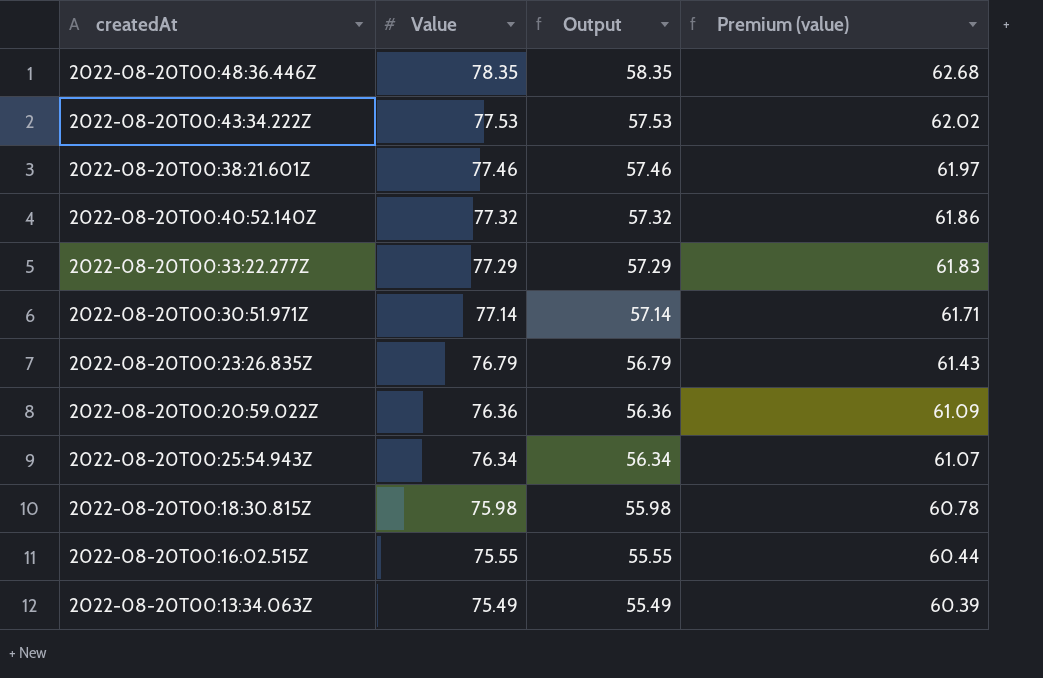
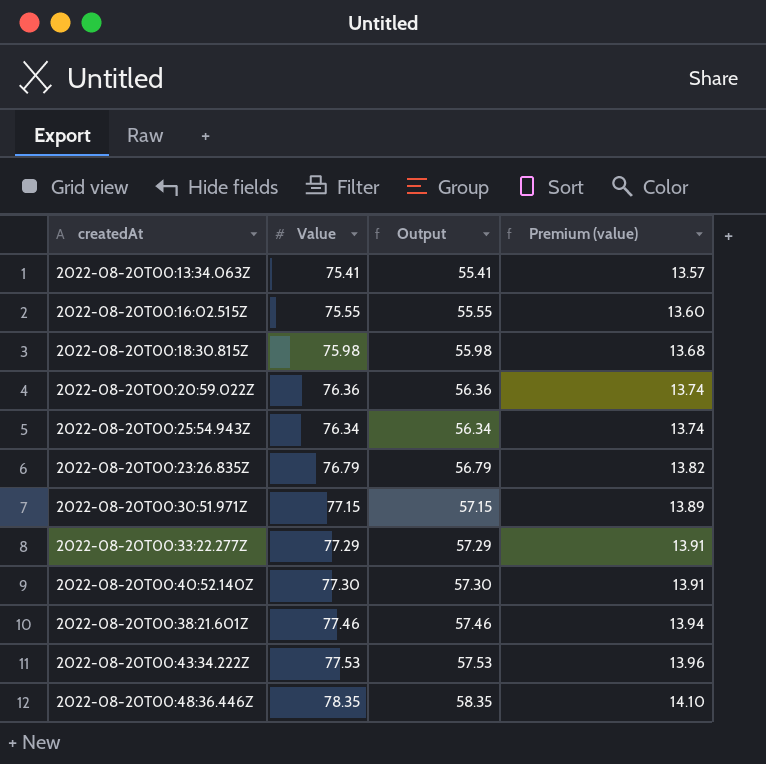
row order: Value descending -> Premium (value) ascending
column Premium (value) | formula: [Value] * 0.8 -> [Value] * 0.18
2022-08-20T00:13:34.063Z | Value: 75.49 -> 75.41
2022-08-20T00:13:34.063Z | Output: 55.49 -> 55.41
2022-08-20T00:30:51.971Z | Value: 77.14 -> 77.15
2022-08-20T00:30:51.971Z | Output: 57.14 -> 57.15
2022-08-20T00:40:52.140Z | Value: 77.32 -> 77.30
2022-08-20T00:40:52.140Z | Output: 57.32 -> 57.30

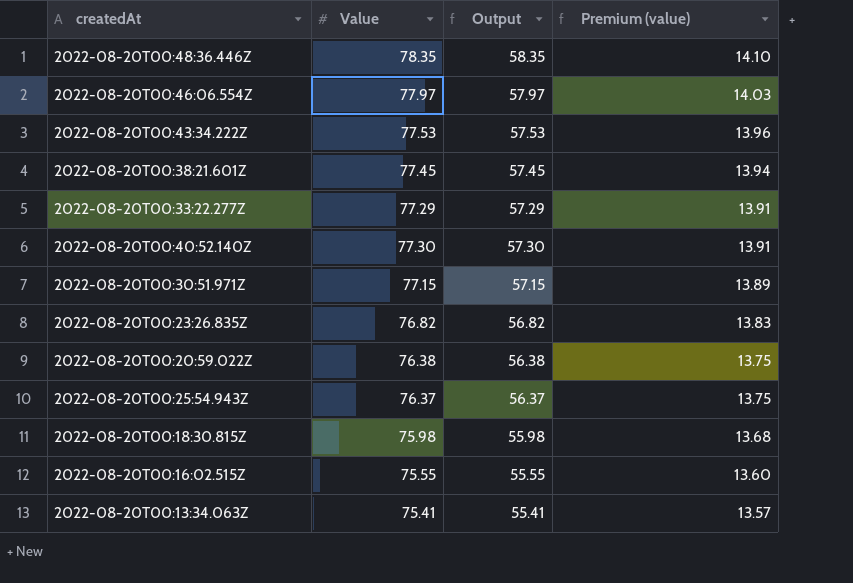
row order: Premium (value) ascending -> Premium (value) descending
row 2022-08-20T00:46:06.554Z: none -> 77.97 | 57.97 | 14.03
2022-08-20T00:38:21.601Z | Value: 77.46 -> 77.45
2022-08-20T00:38:21.601Z | Output: 57.46 -> 57.45
2022-08-20T00:23:26.835Z | Value: 76.79 -> 76.82
2022-08-20T00:23:26.835Z | Output: 56.79 -> 56.82
2022-08-20T00:23:26.835Z | Premium (value): 13.82 -> 13.83
2022-08-20T00:20:59.022Z | Value: 76.36 -> 76.38
2022-08-20T00:20:59.022Z | Output: 56.36 -> 56.38
2022-08-20T00:20:59.022Z | Premium (value): 13.74 -> 13.75
2022-08-20T00:25:54.943Z | Value: 76.34 -> 76.37
2022-08-20T00:25:54.943Z | Output: 56.34 -> 56.37
2022-08-20T00:25:54.943Z | Premium (value): 13.74 -> 13.75

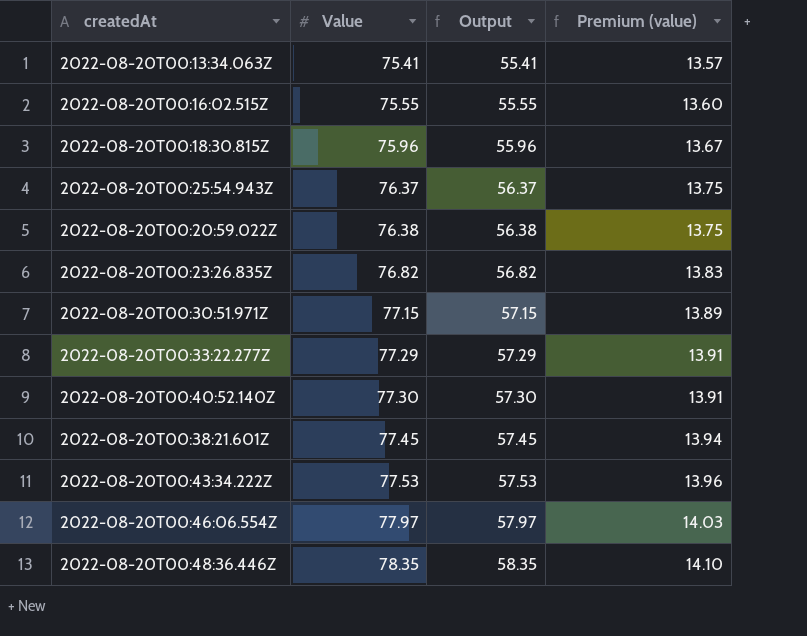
row order: Premium (value) descending -> Value ascending
2022-08-20T00:18:30.815Z | Value: 75.98 -> 75.96
2022-08-20T00:18:30.815Z | Output: 55.98 -> 55.96
2022-08-20T00:18:30.815Z | Premium (value): 13.68 -> 13.67

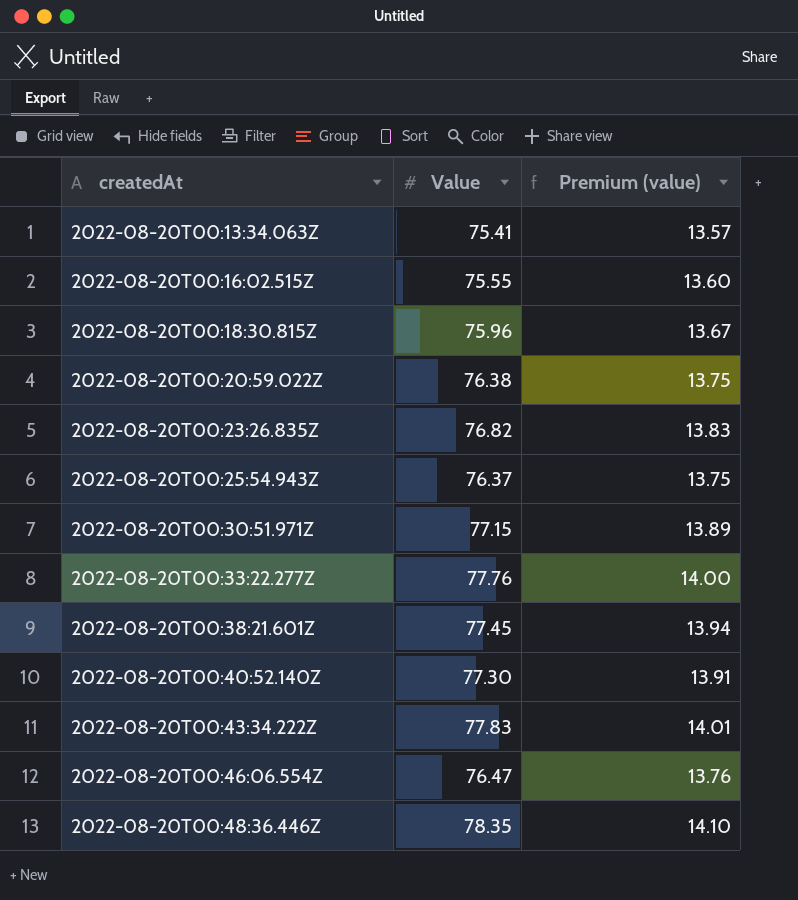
row order: Value ascending -> createdAt ascending
column Output | formula: [Value] - 20 -> none
2022-08-20T00:33:22.277Z | Value: 77.29 -> 77.76
2022-08-20T00:33:22.277Z | Premium (value): 13.91 -> 14.00
2022-08-20T00:43:34.222Z | Value: 77.53 -> 77.83
2022-08-20T00:43:34.222Z | Premium (value): 13.96 -> 14.01
2022-08-20T00:46:06.554Z | Value: 77.97 -> 76.47
2022-08-20T00:46:06.554Z | Premium (value): 14.03 -> 13.76

